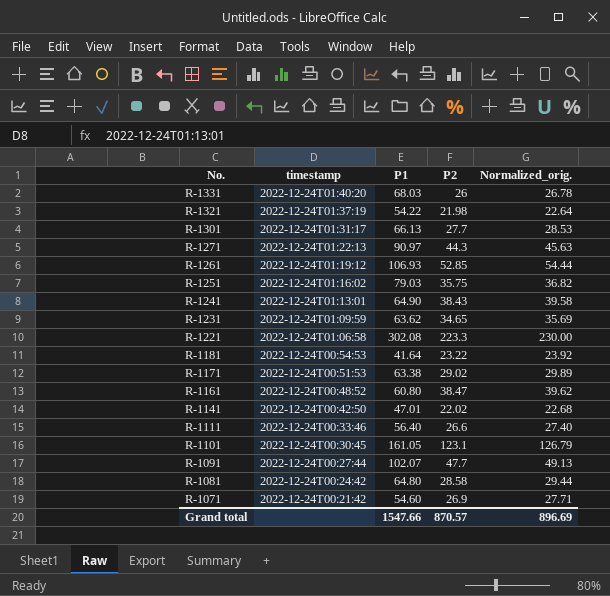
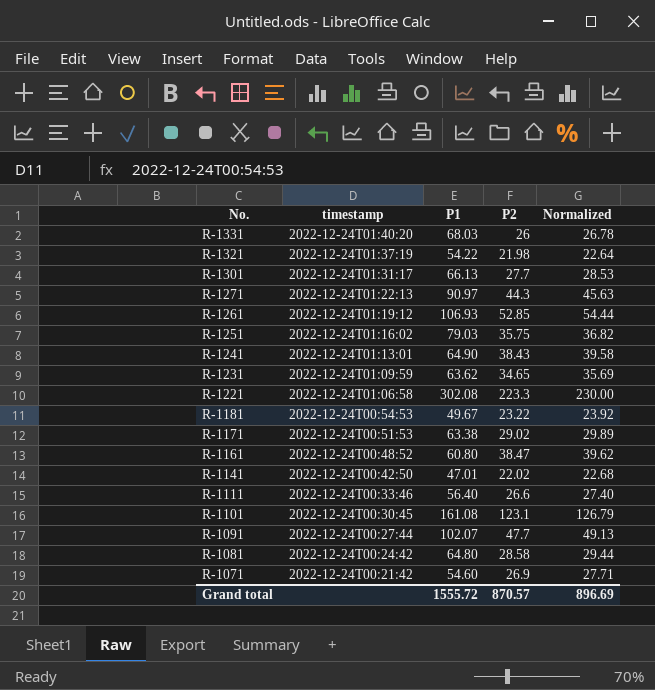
column name: Normalized_orig. -> Normalized
R-1181 | P1: 41.64 -> 49.67
R-1101 | P1: 161.05 -> 161.08
Grand total | P1: 1547.66 -> 1555.72

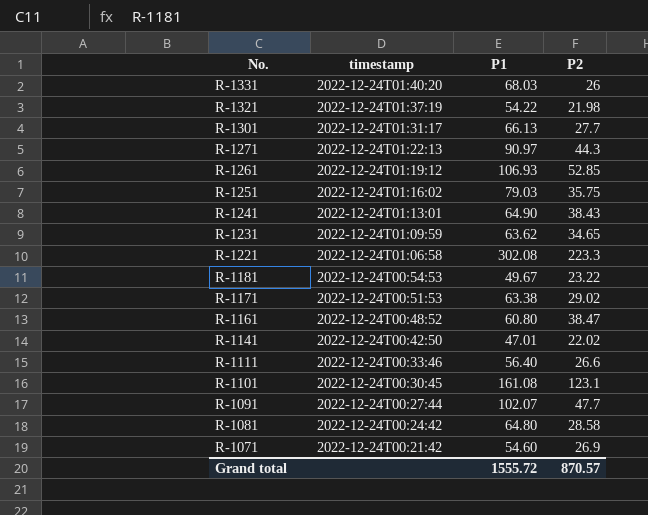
column Normalized | formula: [P2] * 1.03 -> none

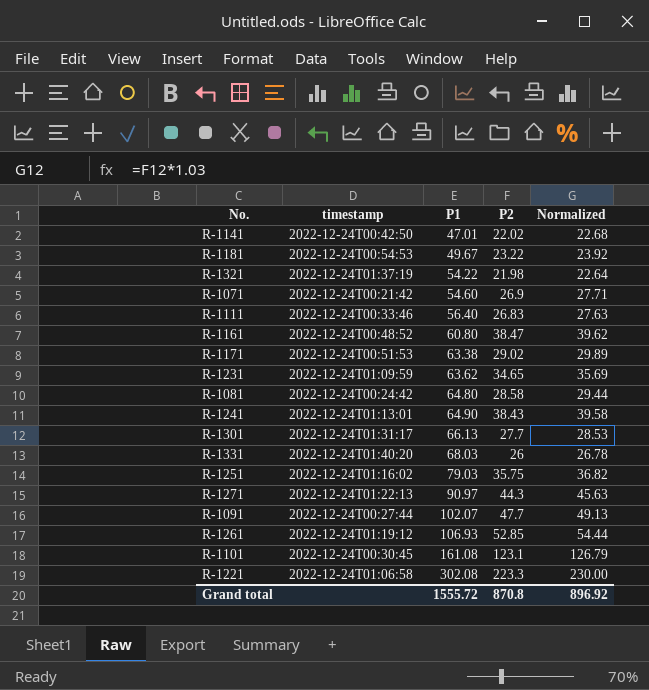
row order: No. descending -> P1 ascending
column Normalized | formula: none -> [P2] * 1.03
R-1111 | P2: 26.6 -> 26.83
Grand total | P2: 870.57 -> 870.8

